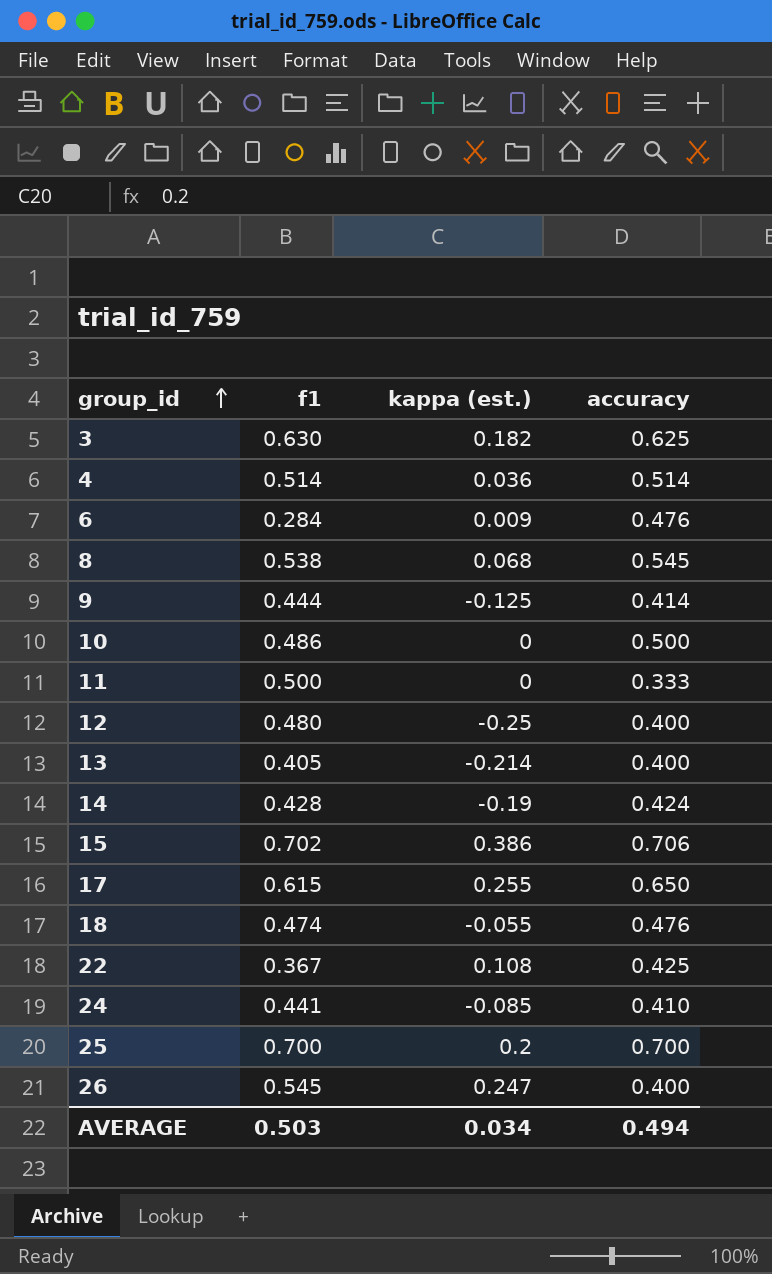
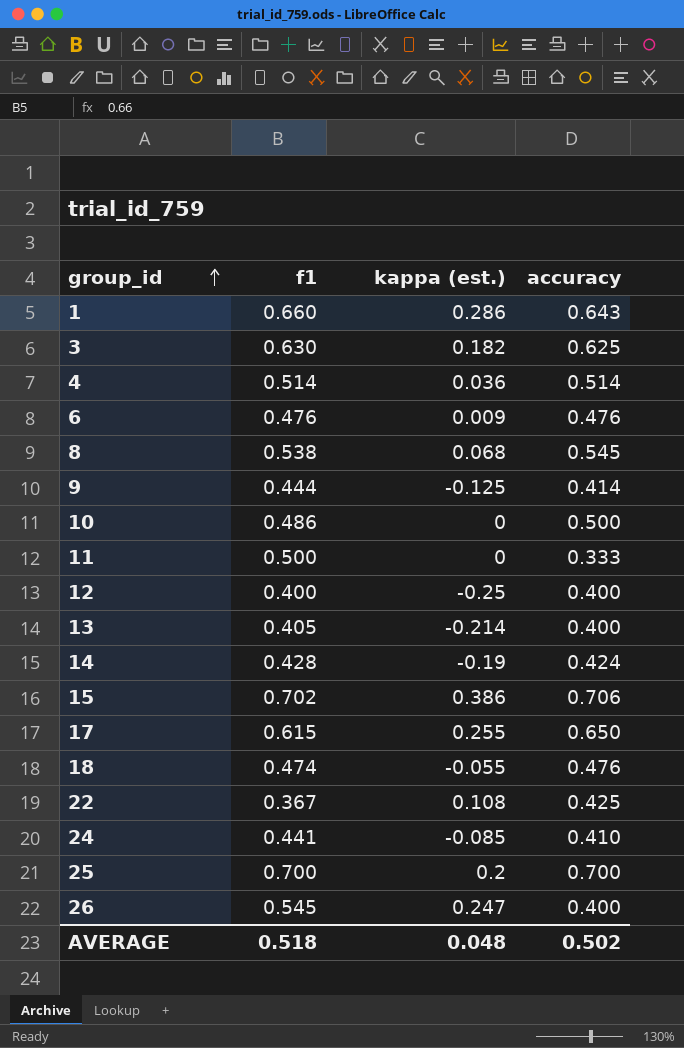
row 1: none -> 0.660 | 0.286 | 0.643
6 | f1: 0.284 -> 0.476
12 | f1: 0.480 -> 0.400
AVERAGE | f1: 0.503 -> 0.518
AVERAGE | kappa (est.): 0.034 -> 0.048
AVERAGE | accuracy: 0.494 -> 0.502

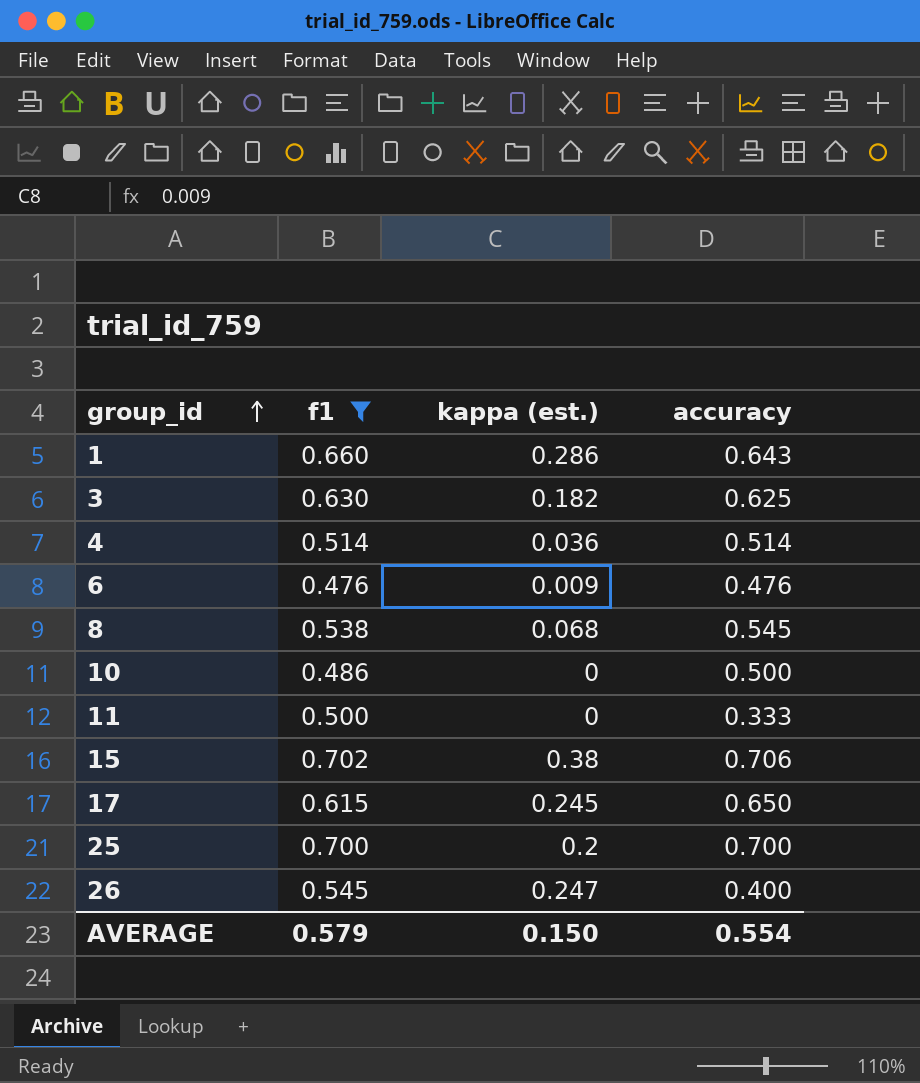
filter: none -> f1 >= 0.476
15 | kappa (est.): 0.386 -> 0.38
17 | kappa (est.): 0.255 -> 0.245
AVERAGE | f1: 0.518 -> 0.579
AVERAGE | kappa (est.): 0.048 -> 0.150
AVERAGE | accuracy: 0.502 -> 0.554

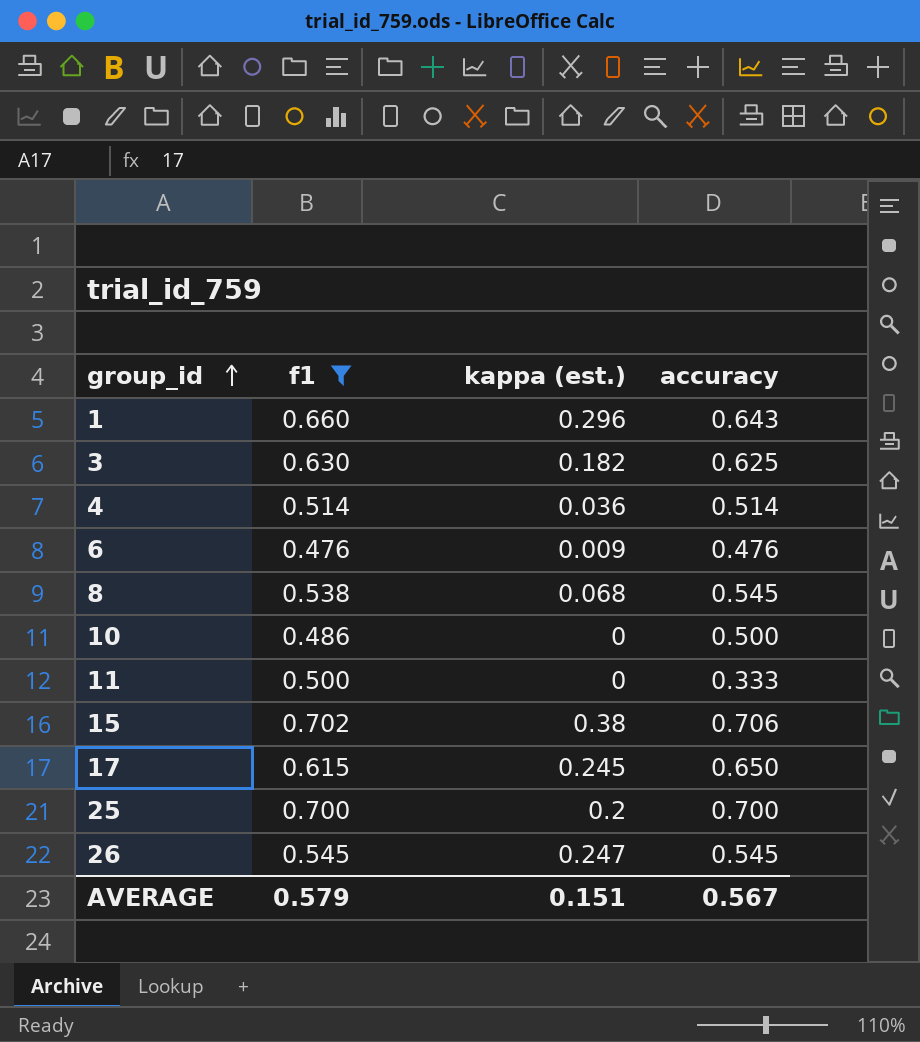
1 | kappa (est.): 0.286 -> 0.296
26 | accuracy: 0.400 -> 0.545
AVERAGE | kappa (est.): 0.150 -> 0.151
AVERAGE | accuracy: 0.554 -> 0.567

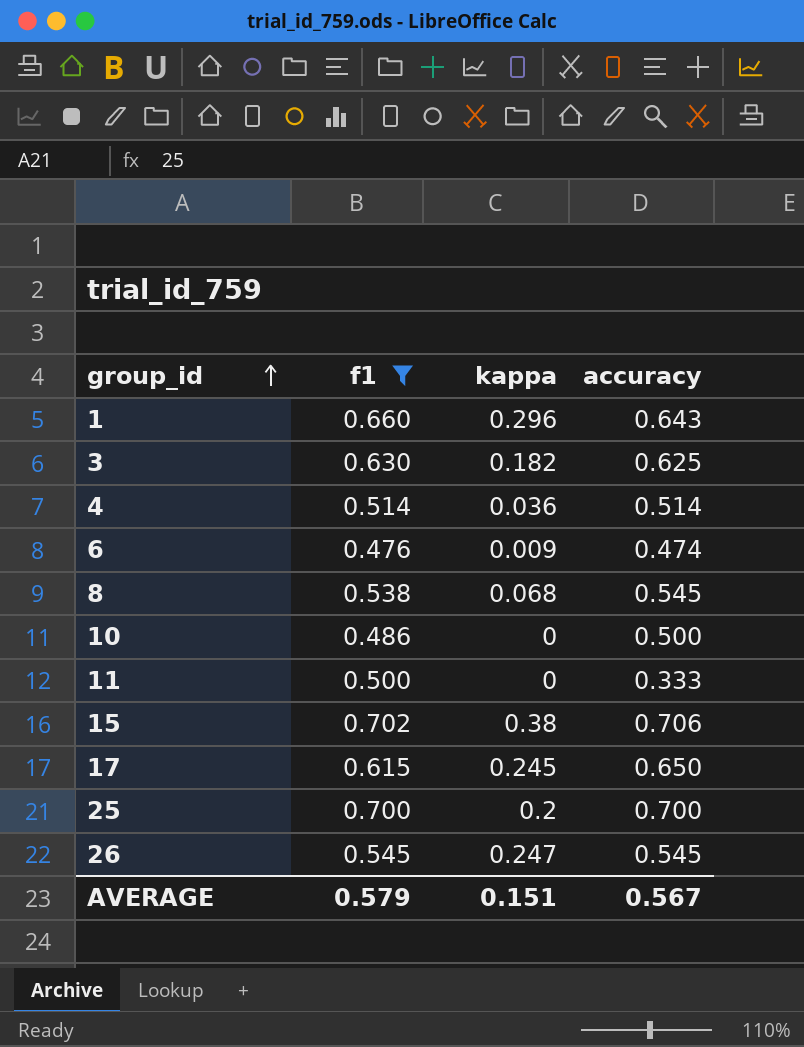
column name: kappa (est.) -> kappa
6 | accuracy: 0.476 -> 0.474

